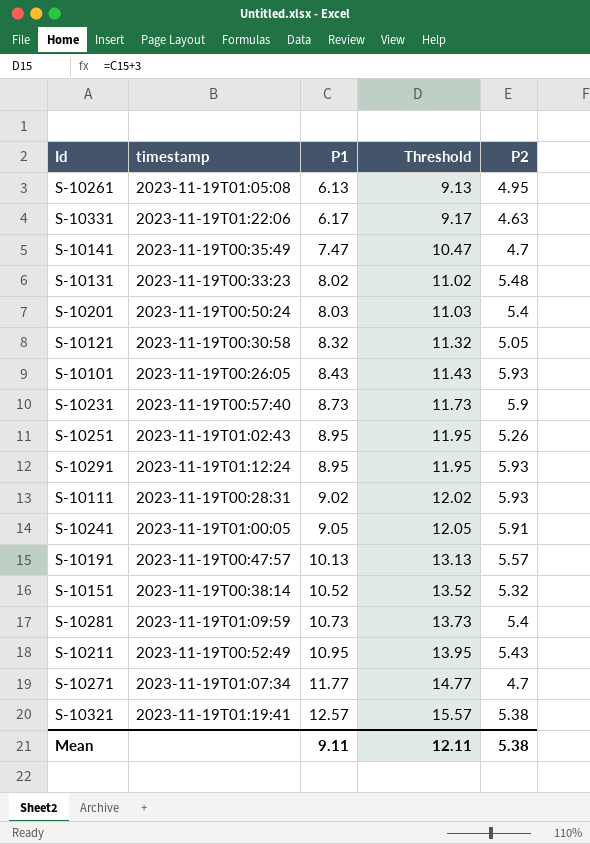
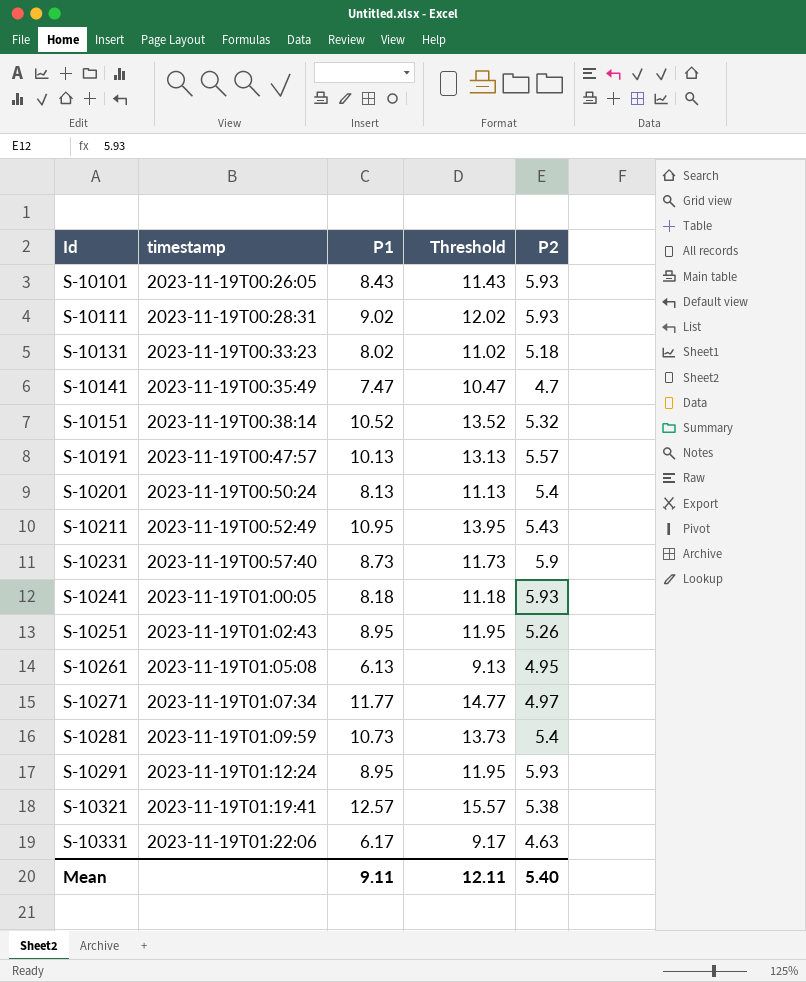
row order: P1 ascending -> Id ascending
row S-10121: 2023-11-19T00:30:58 | 8.32 | 11.32 | 5.05 -> none
S-10131 | P2: 5.48 -> 5.18
S-10201 | P1: 8.03 -> 8.13
S-10201 | Threshold: 11.03 -> 11.13
S-10241 | P1: 9.05 -> 8.18
S-10241 | Threshold: 12.05 -> 11.18
S-10241 | P2: 5.91 -> 5.93
S-10271 | P2: 4.7 -> 4.97
Mean | P2: 5.38 -> 5.40

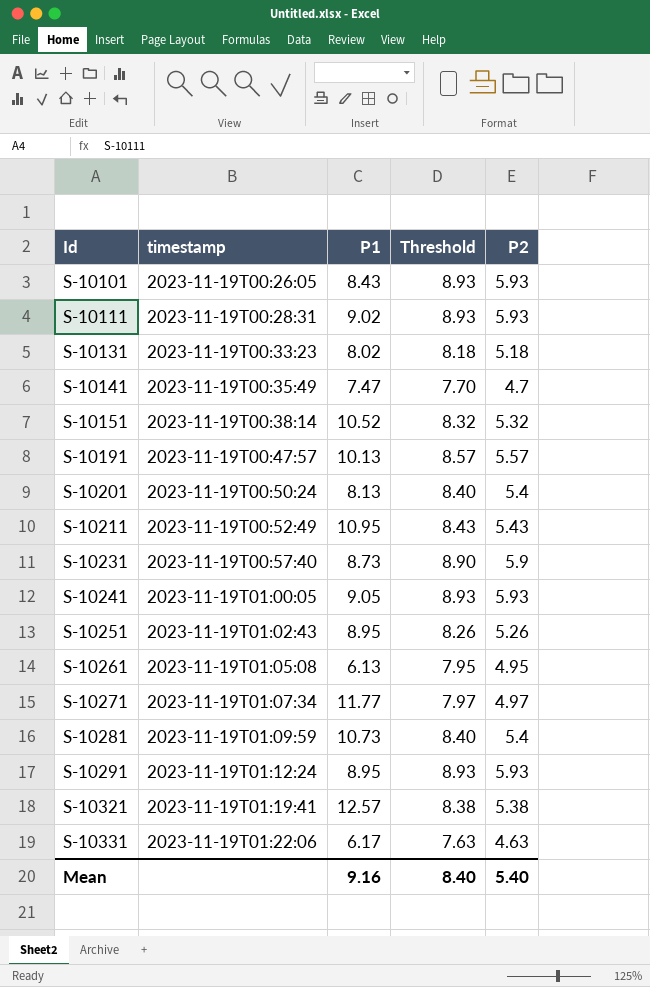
column Threshold | formula: [P1] + 3 -> [P2] + 3
S-10241 | P1: 8.18 -> 9.05
Mean | P1: 9.11 -> 9.16
Mean | Threshold: 12.11 -> 8.40

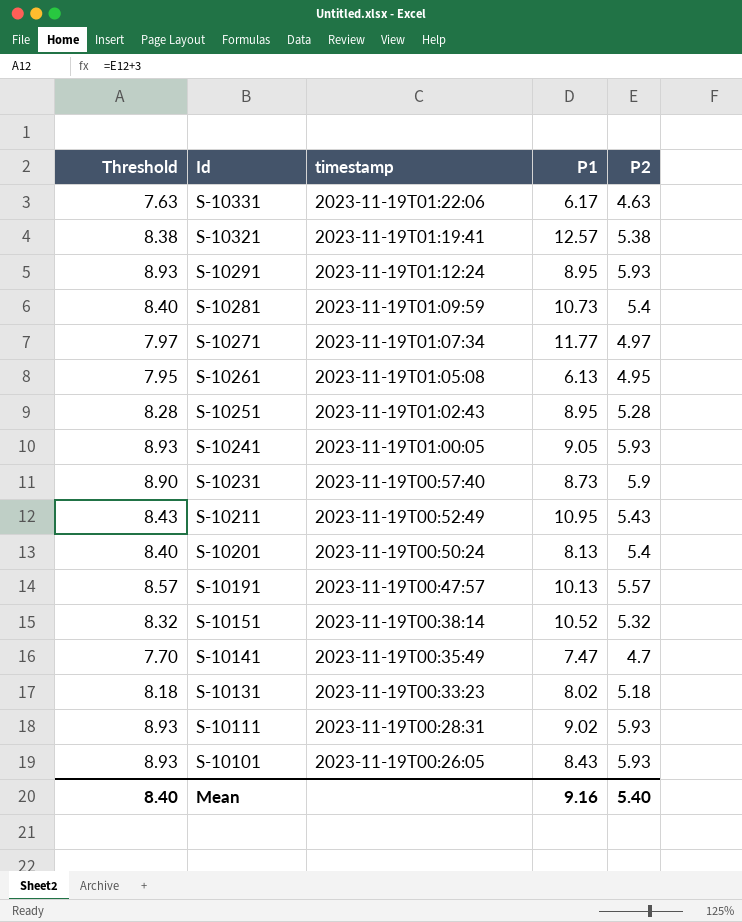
row order: Id ascending -> Id descending
column Threshold | position: 4 -> 1
S-10251 | Threshold: 8.26 -> 8.28
S-10251 | P2: 5.26 -> 5.28

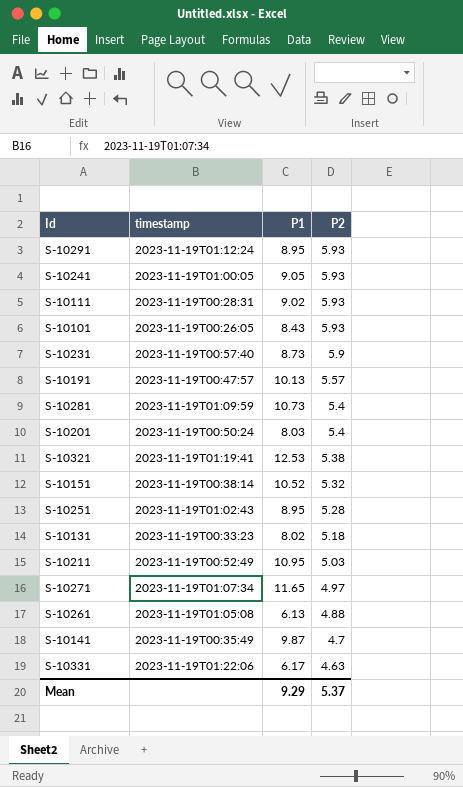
row order: Id descending -> P2 descending
column Threshold | formula: [P2] + 3 -> none
S-10201 | P1: 8.13 -> 8.03
S-10321 | P1: 12.57 -> 12.53
S-10211 | P2: 5.43 -> 5.03
S-10271 | P1: 11.77 -> 11.65
S-10261 | P2: 4.95 -> 4.88
S-10141 | P1: 7.47 -> 9.87
Mean | P1: 9.16 -> 9.29
Mean | P2: 5.40 -> 5.37

